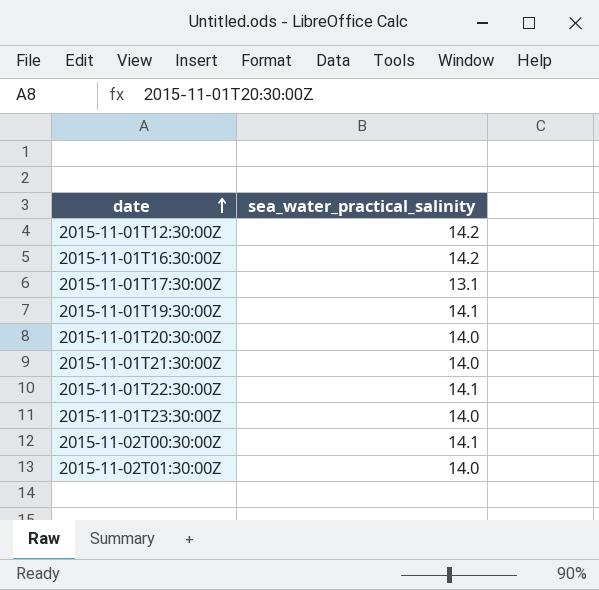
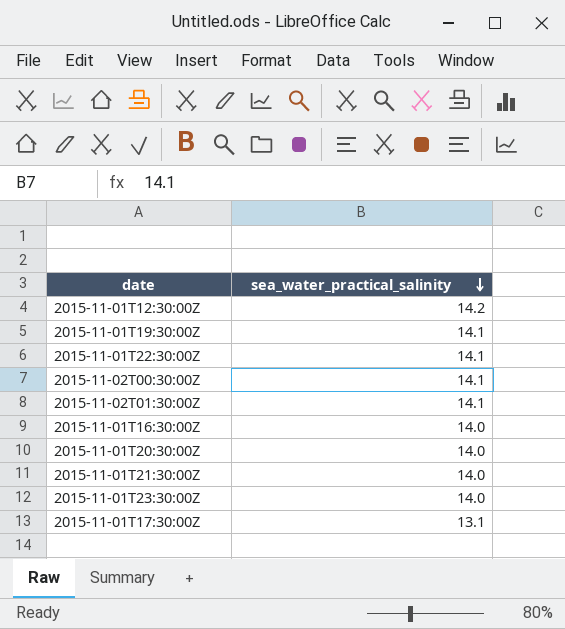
row order: date ascending -> sea_water_practical_salinity descending
2015-11-02T01:30:00Z | sea_water_practical_salinity: 14.0 -> 14.1
2015-11-01T16:30:00Z | sea_water_practical_salinity: 14.2 -> 14.0

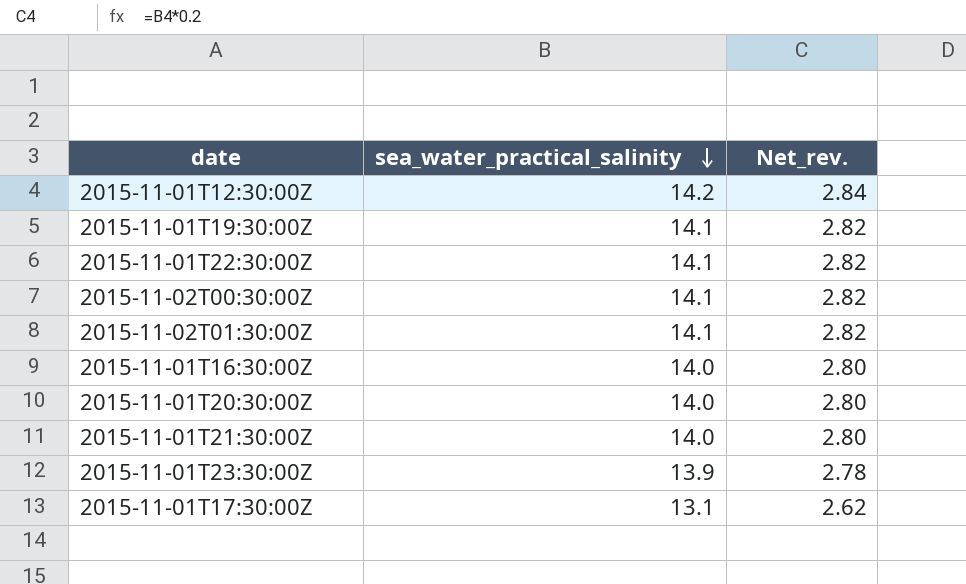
column Net_rev. | formula: none -> [sea_water_practical_salinity] * 0.2
2015-11-01T23:30:00Z | sea_water_practical_salinity: 14.0 -> 13.9

